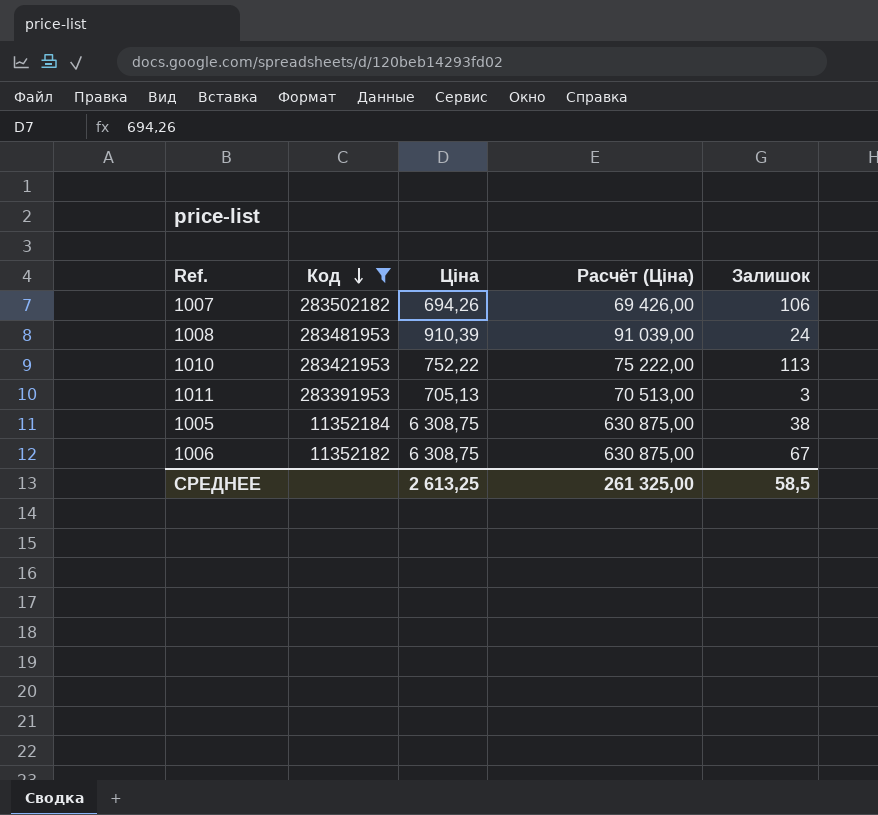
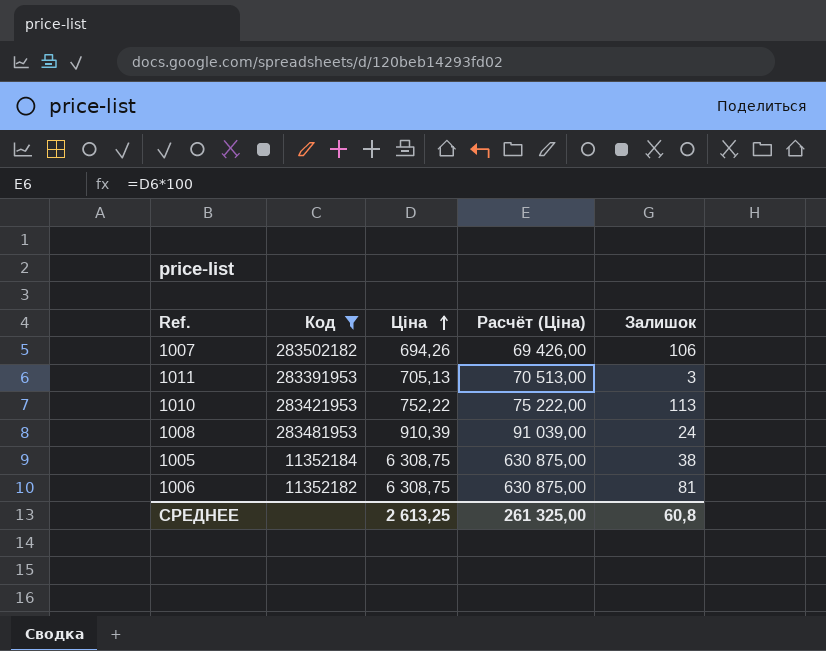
row order: Код descending -> Ціна ascending
1006 | Залишок: 67 -> 81
СРЕДНЕЕ | Залишок: 58,5 -> 60,8

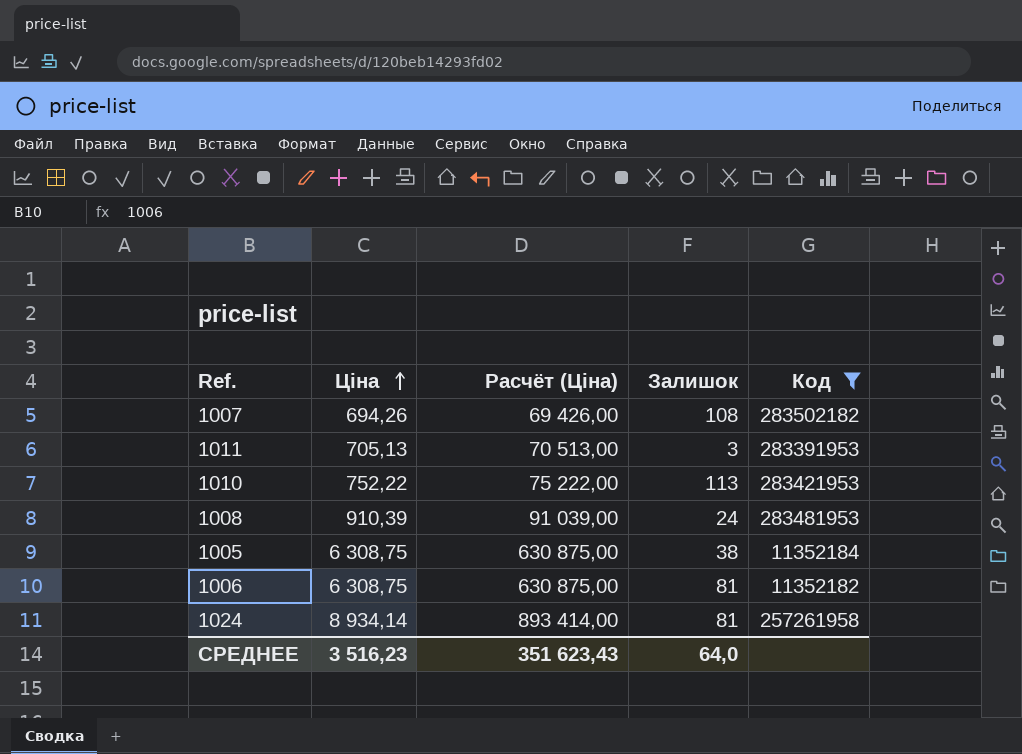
column Код | position: 2 -> 5
1007 | Залишок: 106 -> 108
row 1024: none -> 8 934,14 | 893 414,00 | 81 | 257261958
СРЕДНЕЕ | Ціна: 2 613,25 -> 3 516,23
СРЕДНЕЕ | Расчёт (Ціна): 261 325,00 -> 351 623,43
СРЕДНЕЕ | Залишок: 60,8 -> 64,0

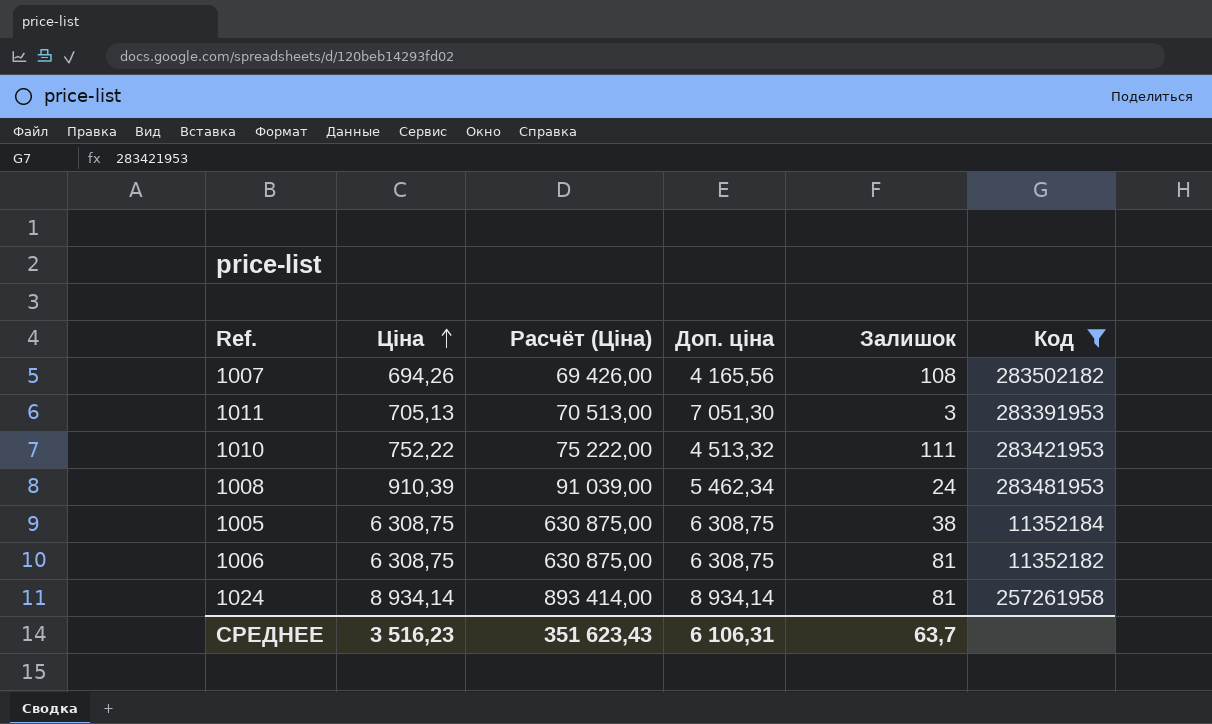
column Доп. ціна | position: none -> 4
1010 | Залишок: 113 -> 111
СРЕДНЕЕ | Залишок: 64,0 -> 63,7

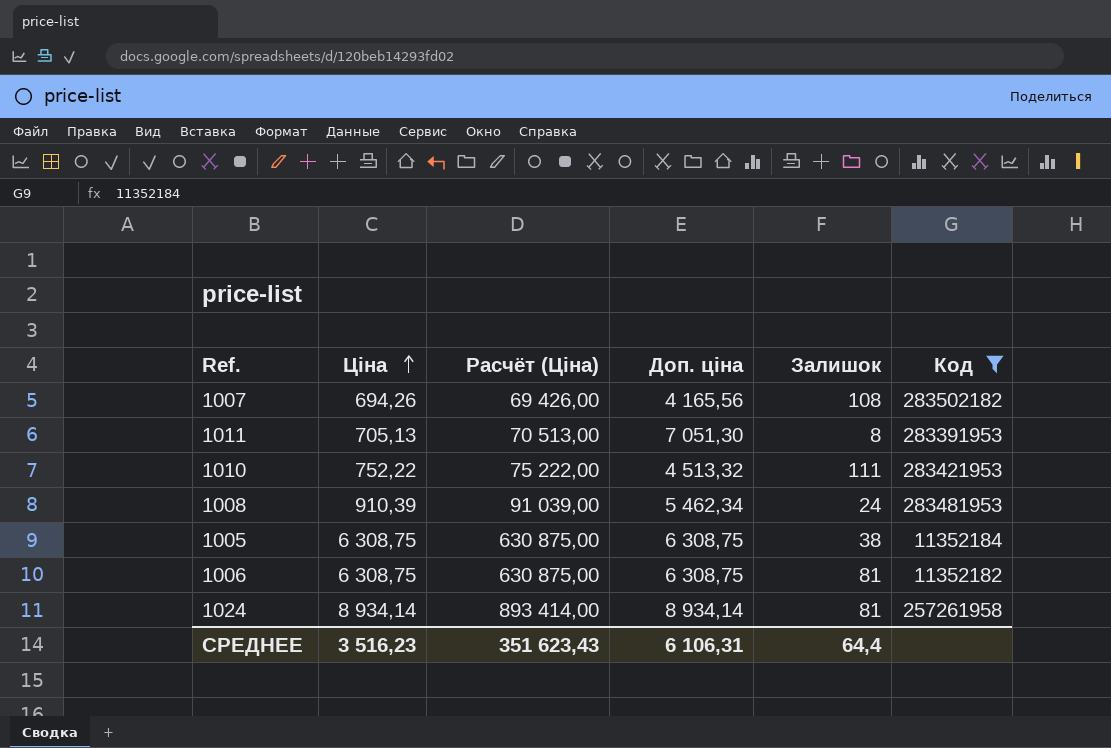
1011 | Залишок: 3 -> 8
СРЕДНЕЕ | Залишок: 63,7 -> 64,4

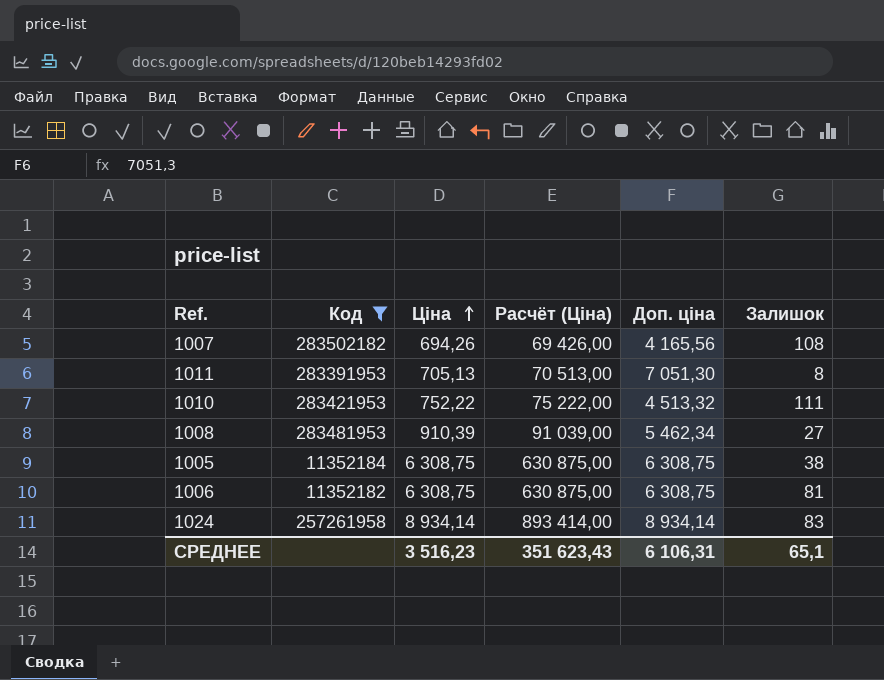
column Код | position: 6 -> 2
1008 | Залишок: 24 -> 27
1024 | Залишок: 81 -> 83
СРЕДНЕЕ | Залишок: 64,4 -> 65,1

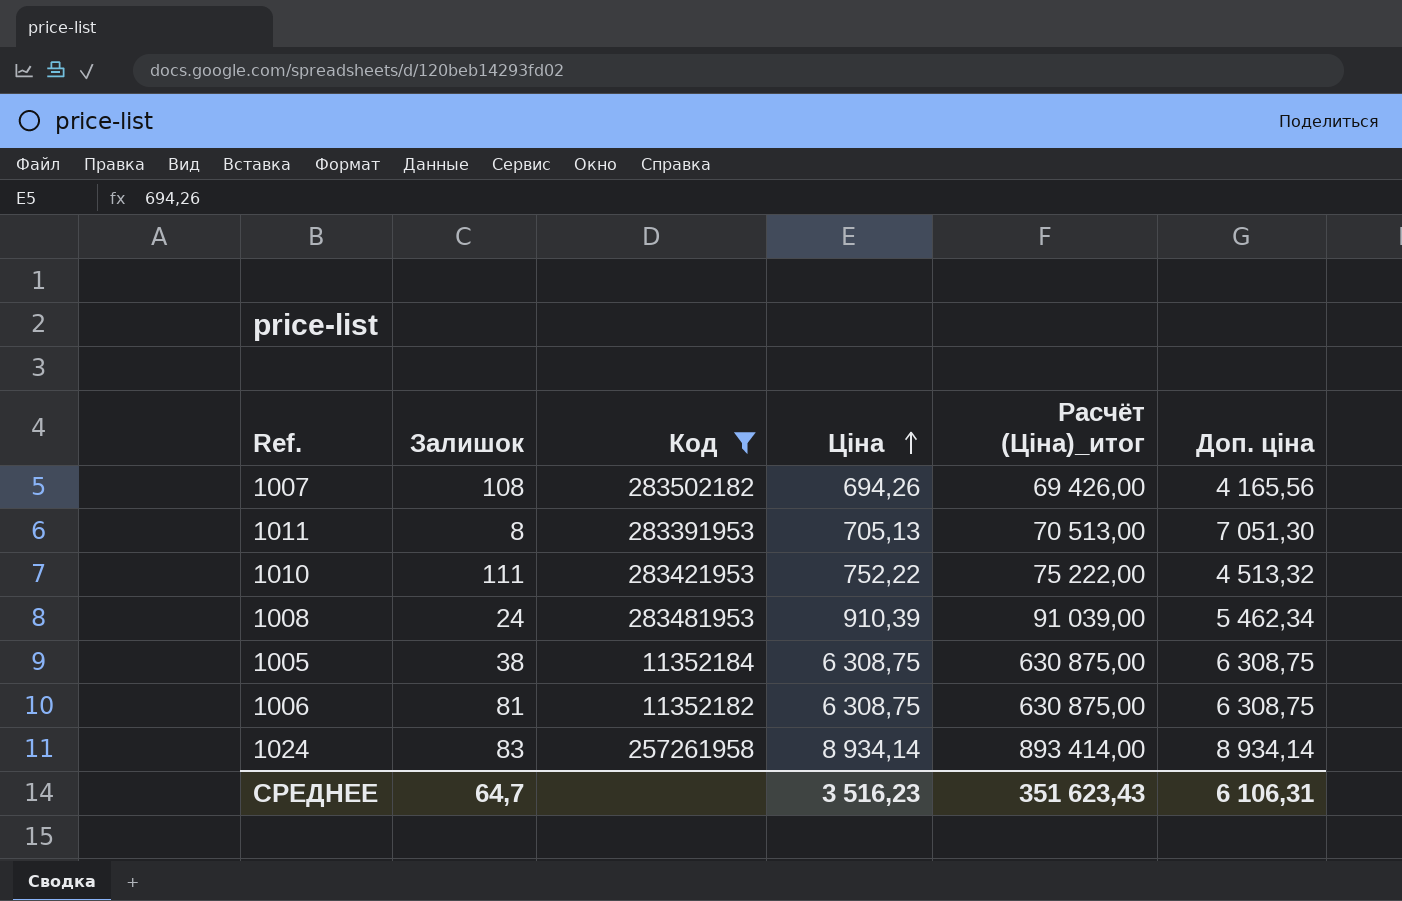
column Залишок | position: 6 -> 2
column name: Расчёт (Ціна) -> Расчёт (Ціна)_итог
1008 | Залишок: 27 -> 24
СРЕДНЕЕ | Залишок: 65,1 -> 64,7

